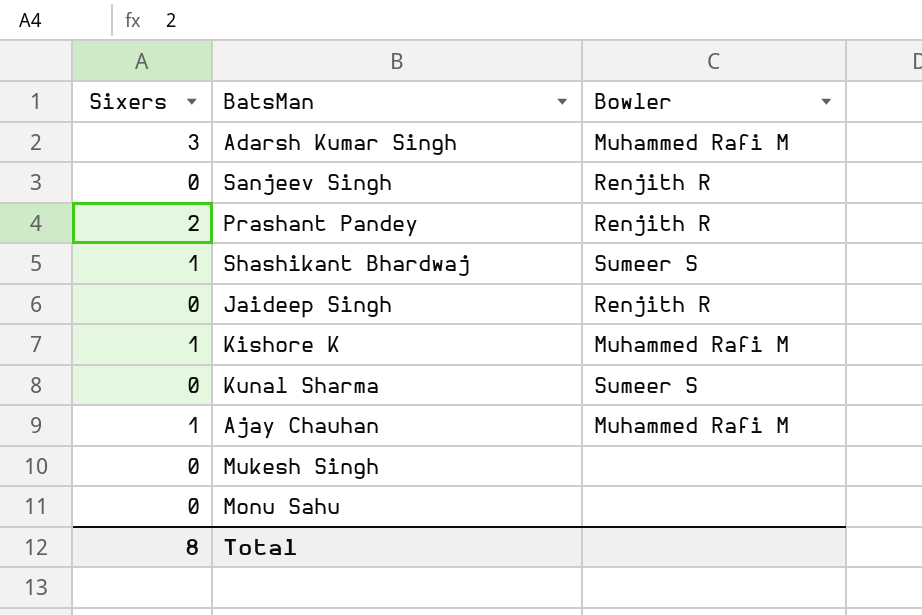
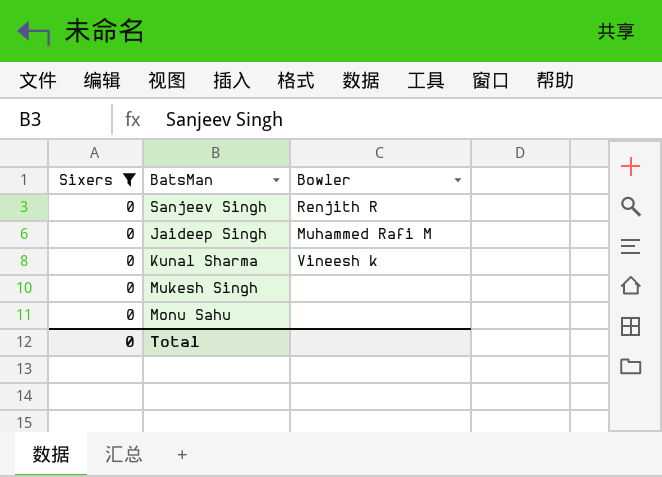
filter: none -> Sixers = 0
Jaideep Singh | Bowler: Renjith R -> Muhammed Rafi M
Kunal Sharma | Bowler: Sumeer S -> Vineesh k
Total | Sixers: 8 -> 0

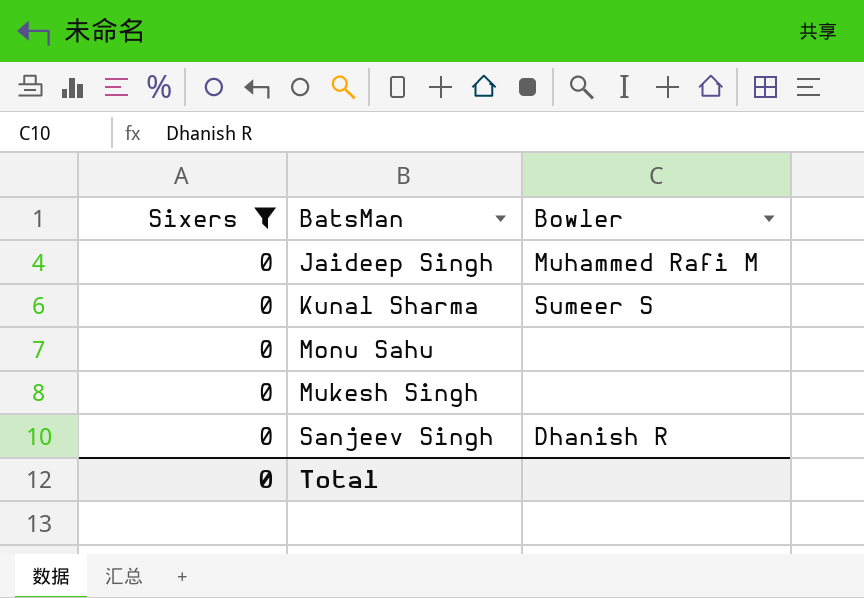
row order: none -> BatsMan ascending
Kunal Sharma | Bowler: Vineesh k -> Sumeer S
Sanjeev Singh | Bowler: Renjith R -> Dhanish R

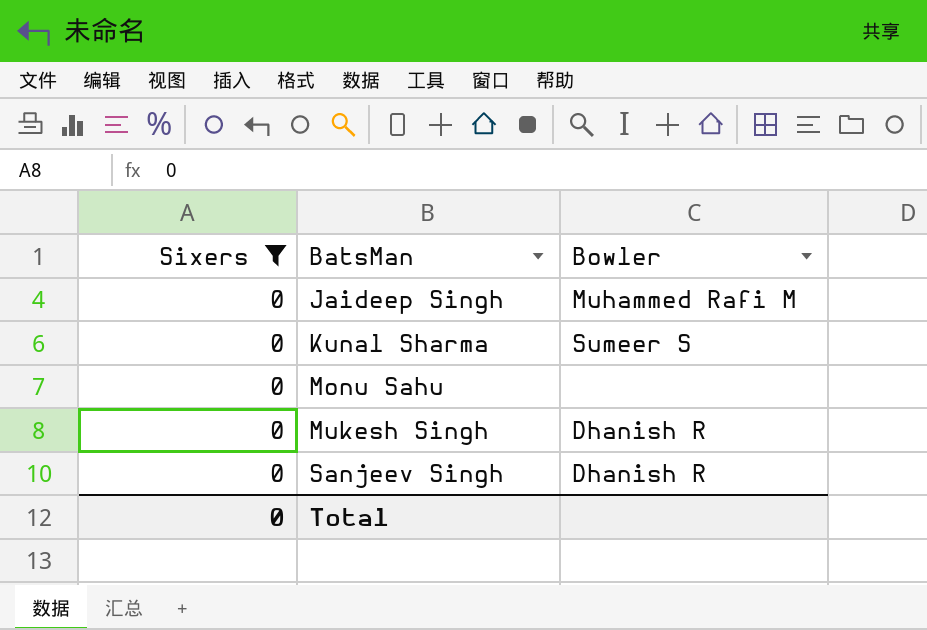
Mukesh Singh | Bowler: none -> Dhanish R

